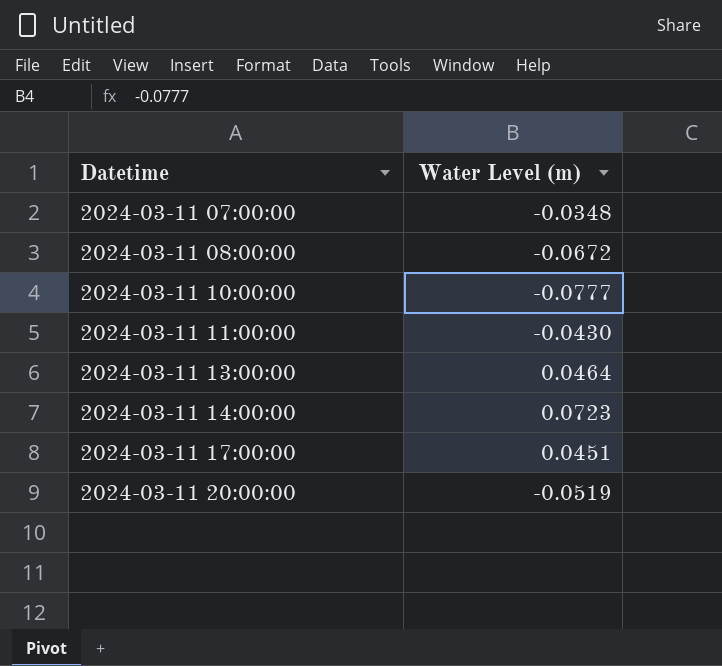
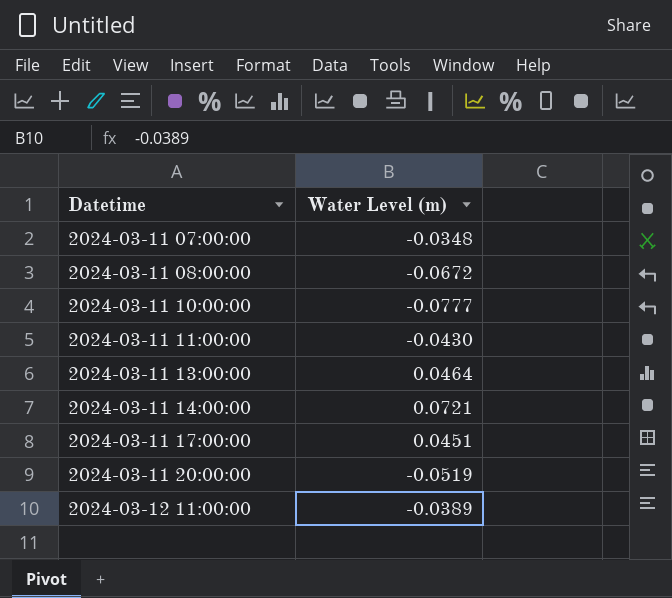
2024-03-11 14:00:00 | Water Level (m): 0.0723 -> 0.0721
row 2024-03-12 11:00:00: none -> -0.0389

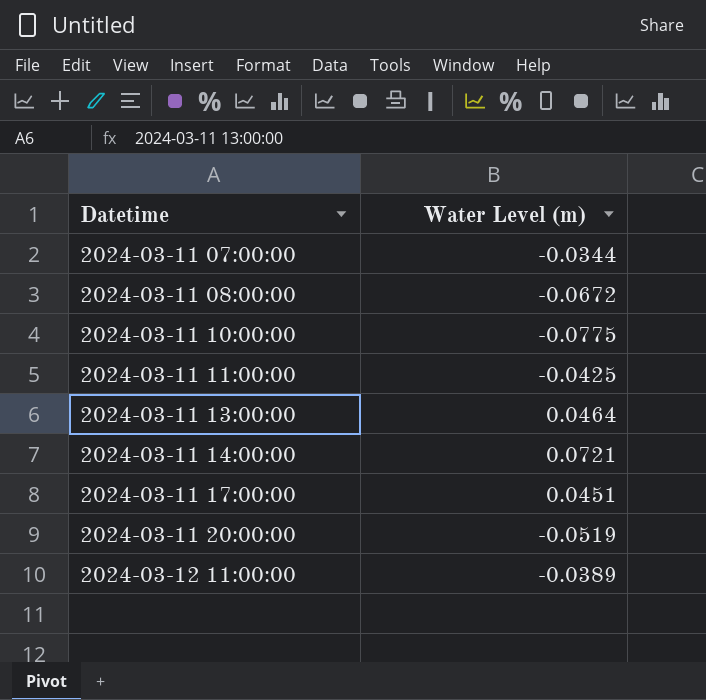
2024-03-11 07:00:00 | Water Level (m): -0.0348 -> -0.0344
2024-03-11 10:00:00 | Water Level (m): -0.0777 -> -0.0775
2024-03-11 11:00:00 | Water Level (m): -0.0430 -> -0.0425

